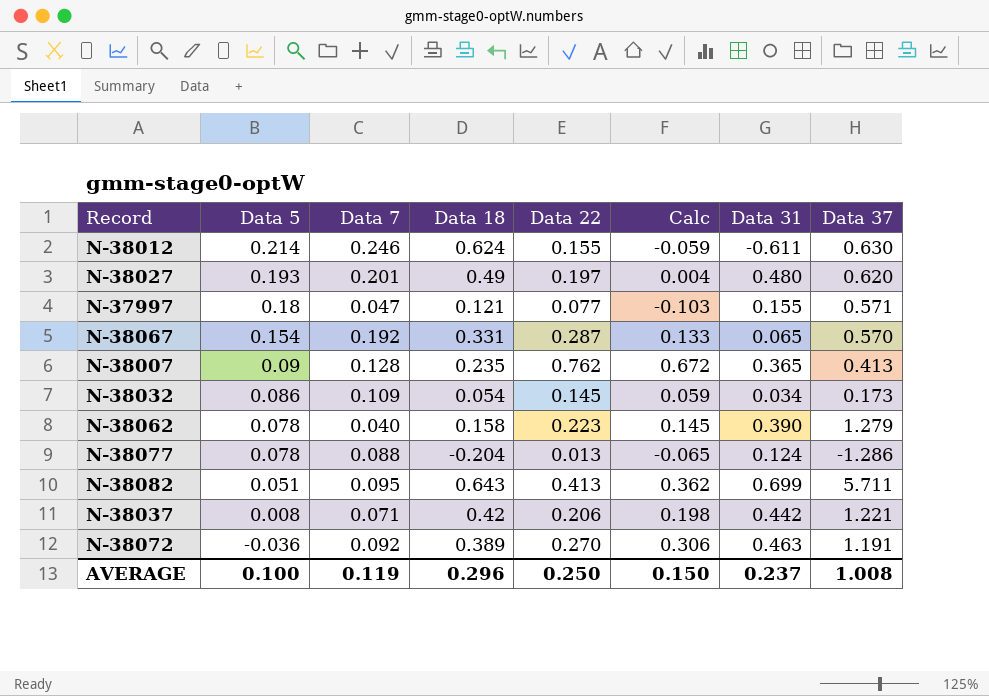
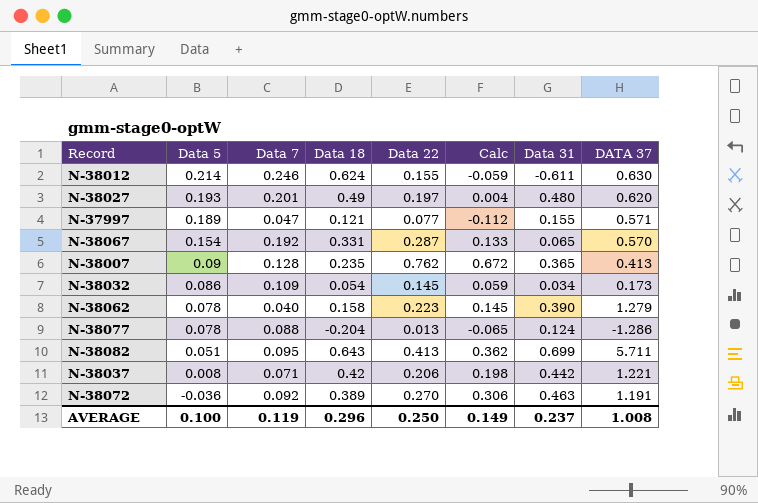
column name: Data 37 -> DATA 37
N-37997 | Data 5: 0.18 -> 0.189
N-37997 | Calc: -0.103 -> -0.112
AVERAGE | Calc: 0.150 -> 0.149

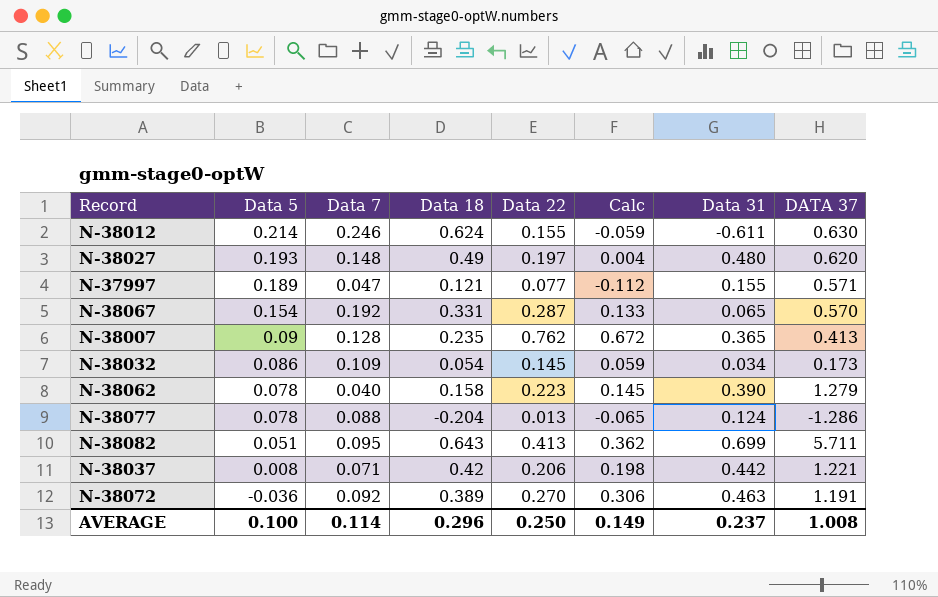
N-38027 | Data 7: 0.201 -> 0.148
AVERAGE | Data 7: 0.119 -> 0.114

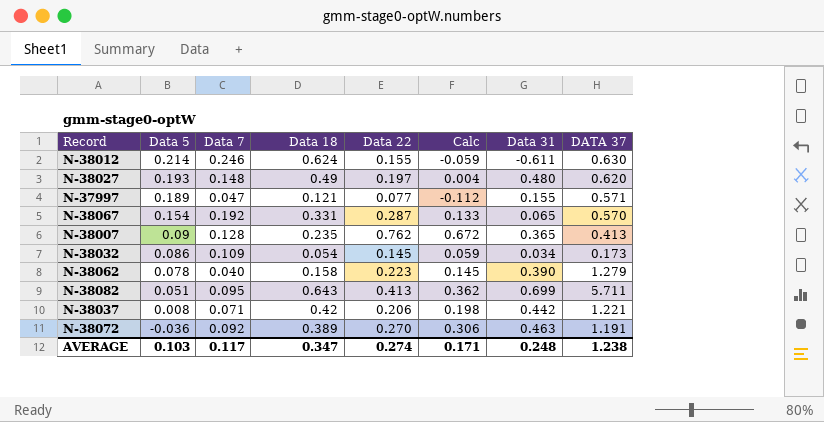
row N-38077: 0.078 | 0.088 | -0.204 | 0.013 | -0.065 | 0.124 | -1.286 -> none
AVERAGE | Data 5: 0.100 -> 0.103
AVERAGE | Data 7: 0.114 -> 0.117
AVERAGE | Data 18: 0.296 -> 0.347
AVERAGE | Data 22: 0.250 -> 0.274
AVERAGE | Calc: 0.149 -> 0.171
AVERAGE | Data 31: 0.237 -> 0.248
AVERAGE | DATA 37: 1.008 -> 1.238

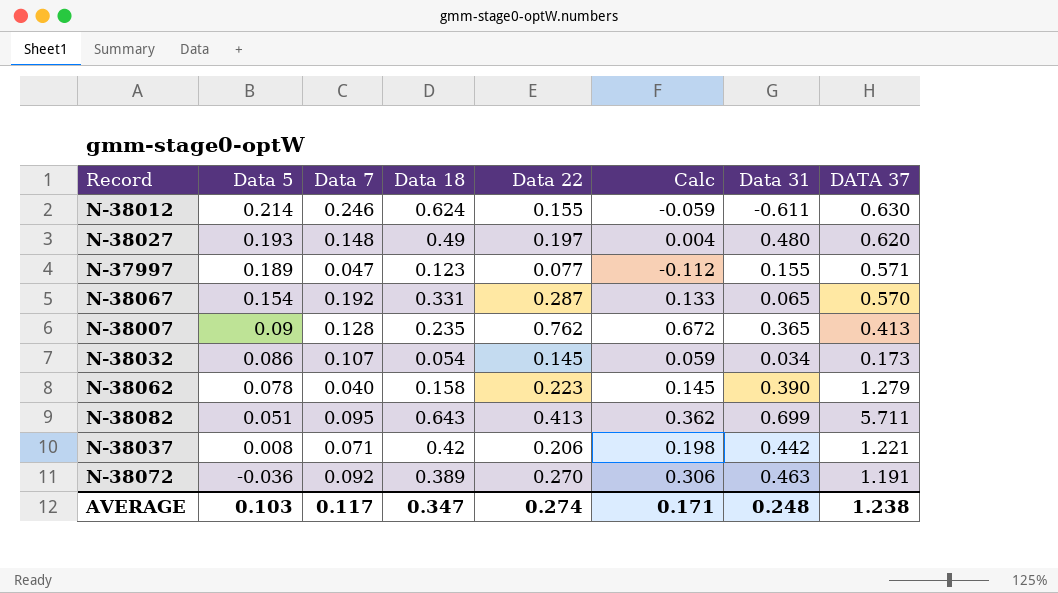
N-37997 | Data 18: 0.121 -> 0.123
N-38032 | Data 7: 0.109 -> 0.107

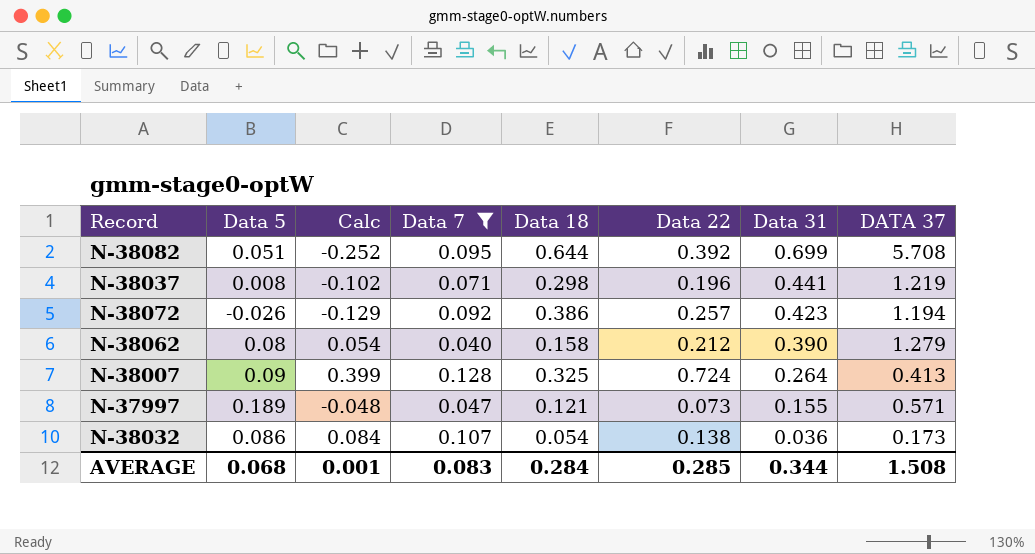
filter: none -> Data 7 <= 0.128
row order: Data 5 descending -> Data 31 descending
column Calc | formula: [Data 22] - [Data 5] -> [Data 22] - [Data 18]
column Calc | position: 6 -> 3
N-38082 | Data 18: 0.643 -> 0.644
N-38082 | Data 22: 0.413 -> 0.392
N-38082 | DATA 37: 5.711 -> 5.708
N-38037 | Data 18: 0.42 -> 0.298
N-38037 | Data 22: 0.206 -> 0.196
N-38037 | Data 31: 0.442 -> 0.441
N-38037 | DATA 37: 1.221 -> 1.219
N-38072 | Data 5: -0.036 -> -0.026
N-38072 | Data 18: 0.389 -> 0.386
N-38072 | Data 22: 0.270 -> 0.257
N-38072 | Data 31: 0.463 -> 0.423
N-38072 | DATA 37: 1.191 -> 1.194
N-38062 | Data 5: 0.078 -> 0.08
N-38062 | Data 22: 0.223 -> 0.212
N-38007 | Data 18: 0.235 -> 0.325
N-38007 | Data 22: 0.762 -> 0.724
N-38007 | Data 31: 0.365 -> 0.264
N-37997 | Data 18: 0.123 -> 0.121
N-37997 | Data 22: 0.077 -> 0.073
N-38032 | Data 22: 0.145 -> 0.138
N-38032 | Data 31: 0.034 -> 0.036
AVERAGE | Data 5: 0.103 -> 0.068
AVERAGE | Calc: 0.171 -> 0.001
AVERAGE | Data 7: 0.117 -> 0.083
AVERAGE | Data 18: 0.347 -> 0.284
AVERAGE | Data 22: 0.274 -> 0.285
AVERAGE | Data 31: 0.248 -> 0.344
AVERAGE | DATA 37: 1.238 -> 1.508

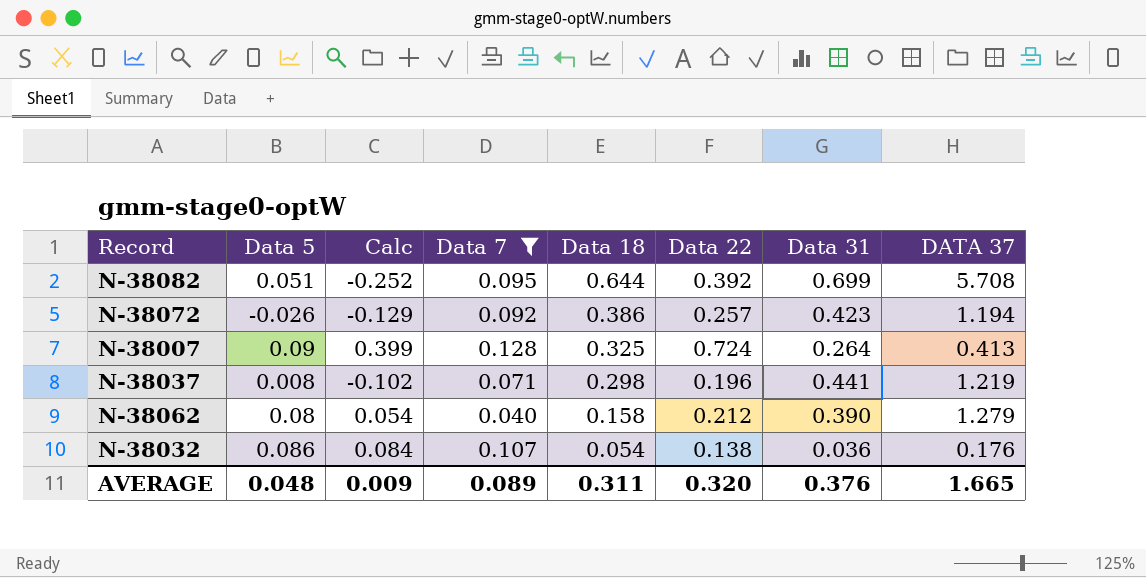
row order: Data 31 descending -> Data 18 descending
row N-37997: 0.189 | -0.048 | 0.047 | 0.121 | 0.073 | 0.155 | 0.571 -> none
N-38032 | DATA 37: 0.173 -> 0.176
AVERAGE | Data 5: 0.068 -> 0.048
AVERAGE | Calc: 0.001 -> 0.009
AVERAGE | Data 7: 0.083 -> 0.089
AVERAGE | Data 18: 0.284 -> 0.311
AVERAGE | Data 22: 0.285 -> 0.320
AVERAGE | Data 31: 0.344 -> 0.376
AVERAGE | DATA 37: 1.508 -> 1.665

